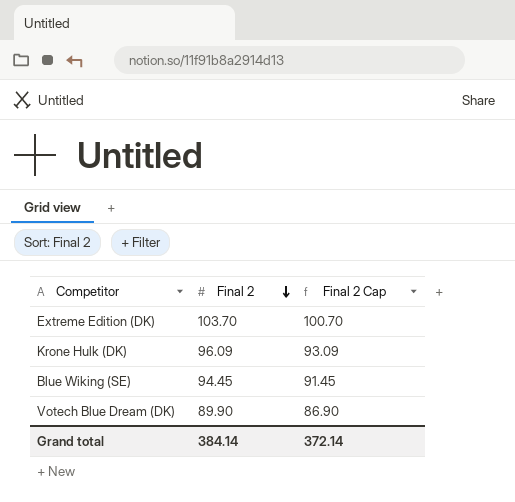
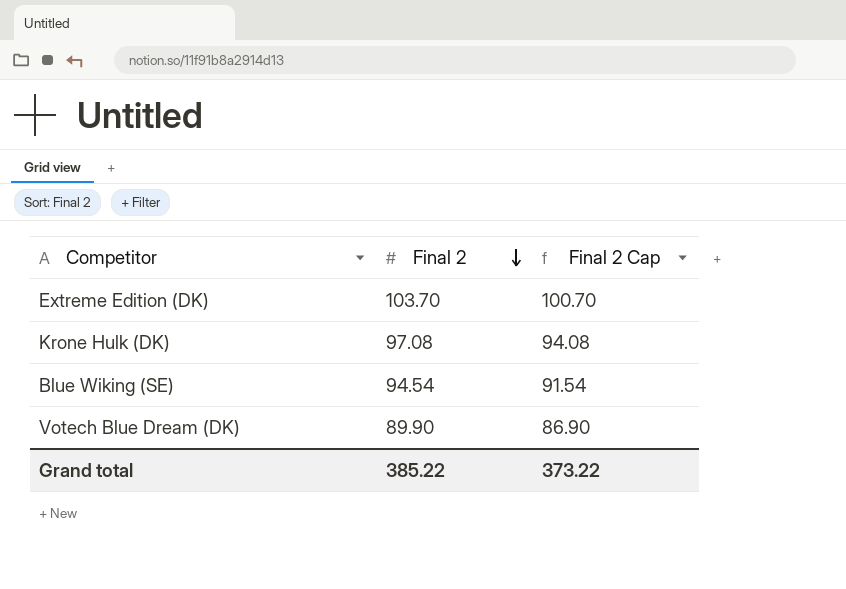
Krone Hulk (DK) | Final 2: 96.09 -> 97.08
Krone Hulk (DK) | Final 2 Cap: 93.09 -> 94.08
Blue Wiking (SE) | Final 2: 94.45 -> 94.54
Blue Wiking (SE) | Final 2 Cap: 91.45 -> 91.54
Grand total | Final 2: 384.14 -> 385.22
Grand total | Final 2 Cap: 372.14 -> 373.22

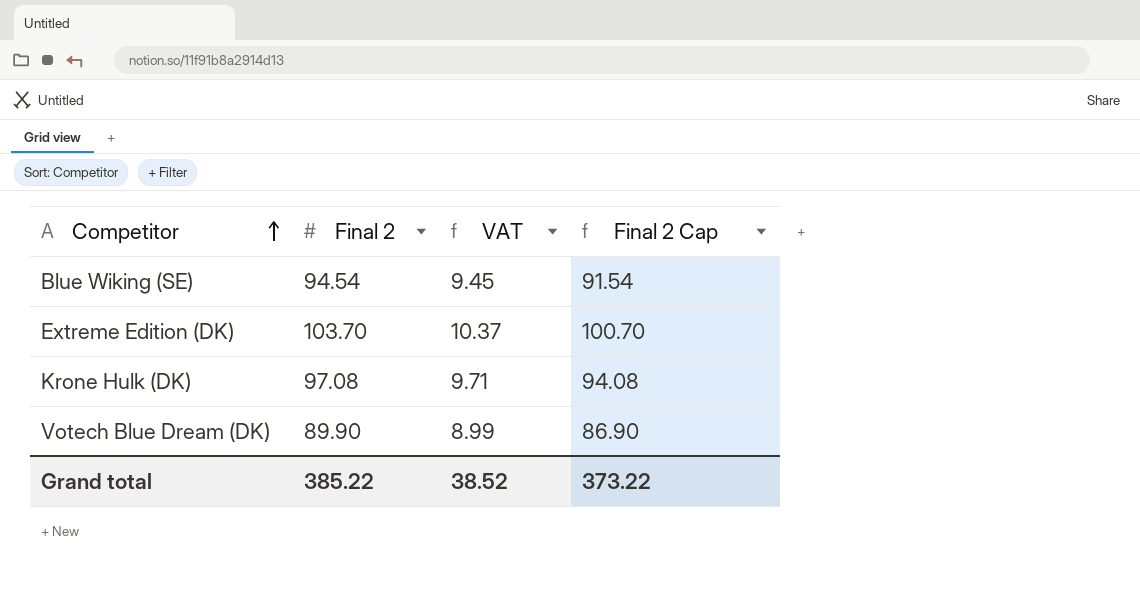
row order: Final 2 descending -> Competitor ascending
column VAT | formula: none -> [Final 2] * 0.1

